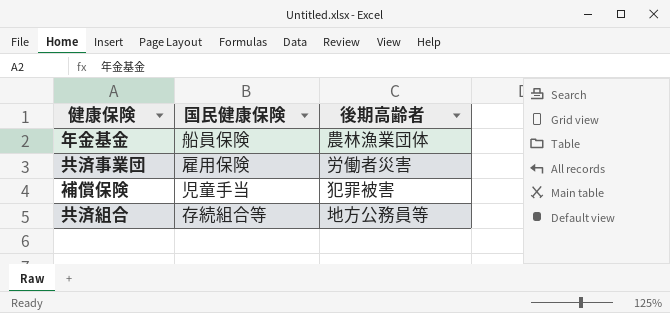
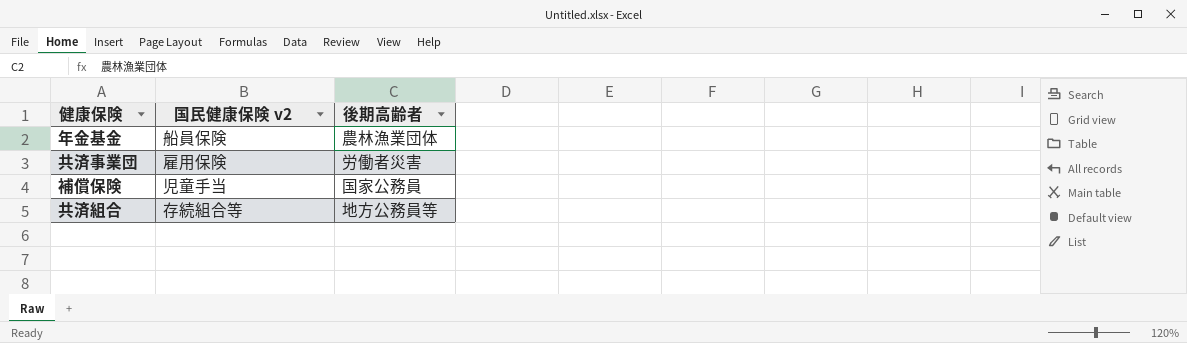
column name: 国民健康保険 -> 国民健康保険 v2
補償保険 | 後期高齢者: 犯罪被害 -> 国家公務員

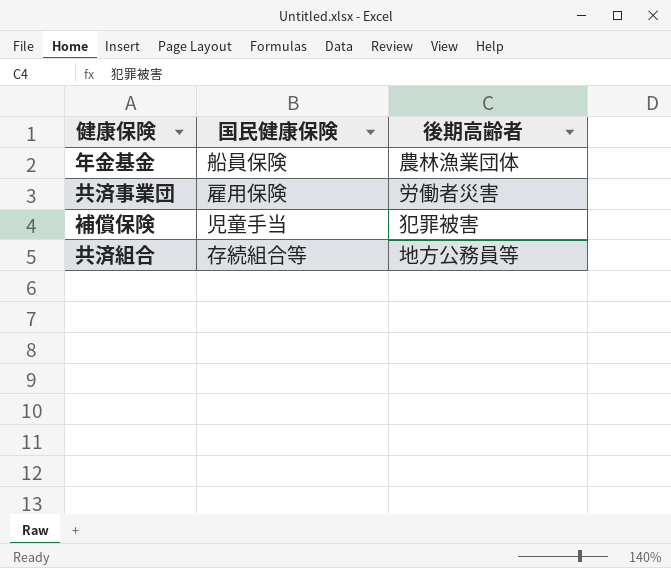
column name: 国民健康保険 v2 -> 国民健康保険
補償保険 | 後期高齢者: 国家公務員 -> 犯罪被害

